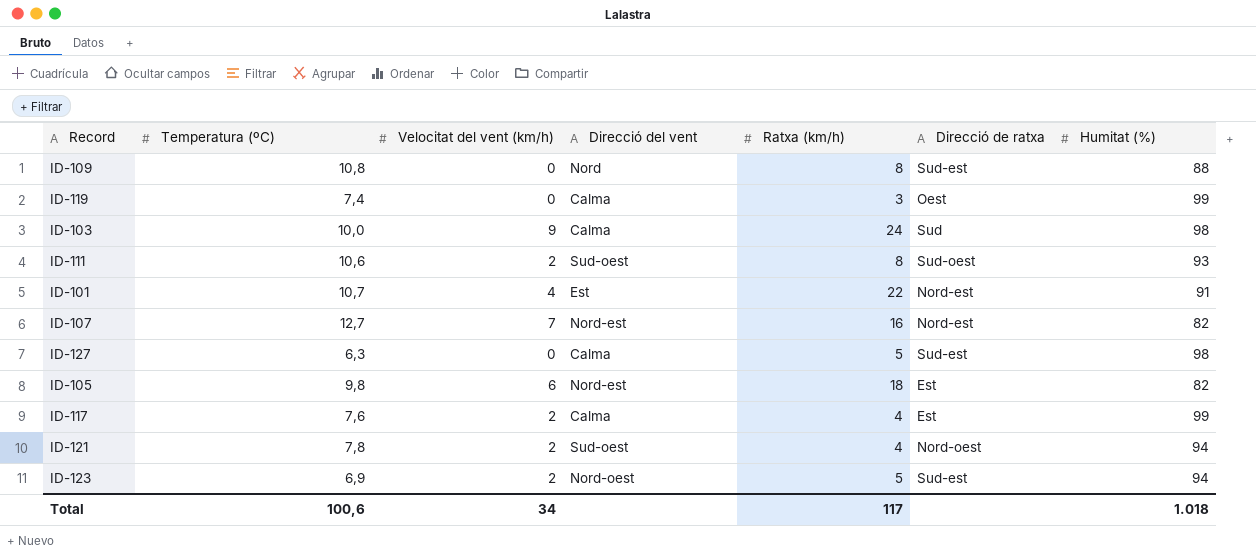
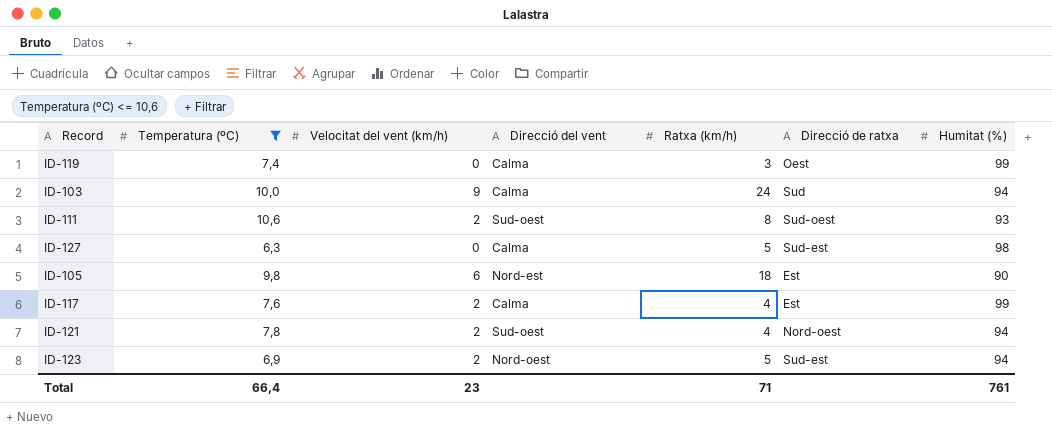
filter: none -> Temperatura (ºC) <= 10,6
ID-103 | Humitat (%): 98 -> 94
ID-105 | Humitat (%): 82 -> 90
Total | Temperatura (ºC): 100,6 -> 66,4
Total | Velocitat del vent (km/h): 34 -> 23
Total | Ratxa (km/h): 117 -> 71
Total | Humitat (%): 1.018 -> 761

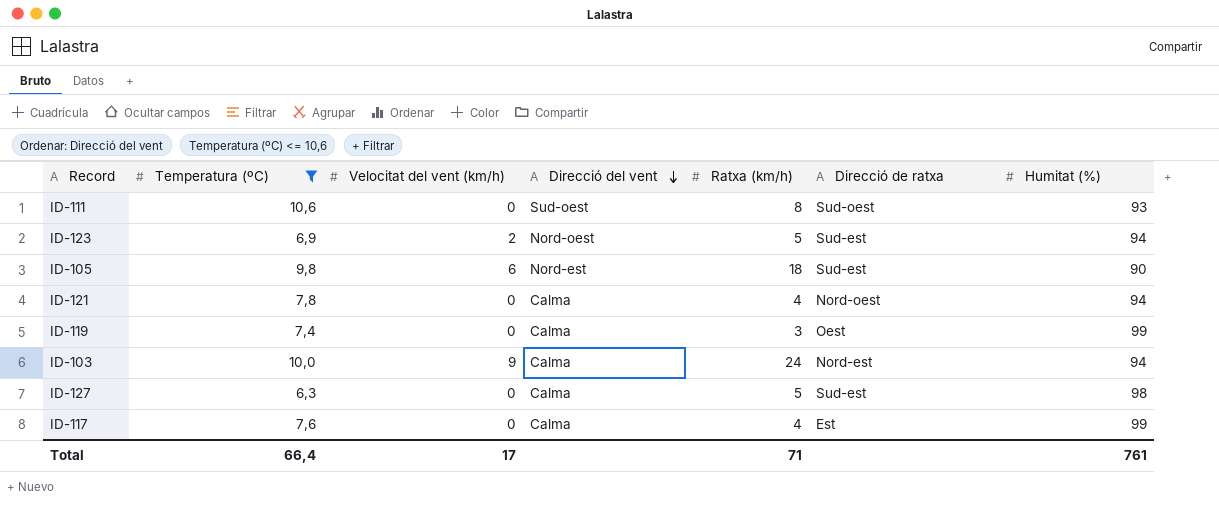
row order: none -> Direcció del vent descending
ID-111 | Velocitat del vent (km/h): 2 -> 0
ID-105 | Direcció de ratxa: Est -> Sud-est
ID-121 | Velocitat del vent (km/h): 2 -> 0
ID-121 | Direcció del vent: Sud-oest -> Calma
ID-103 | Direcció de ratxa: Sud -> Nord-est
ID-117 | Velocitat del vent (km/h): 2 -> 0
Total | Velocitat del vent (km/h): 23 -> 17

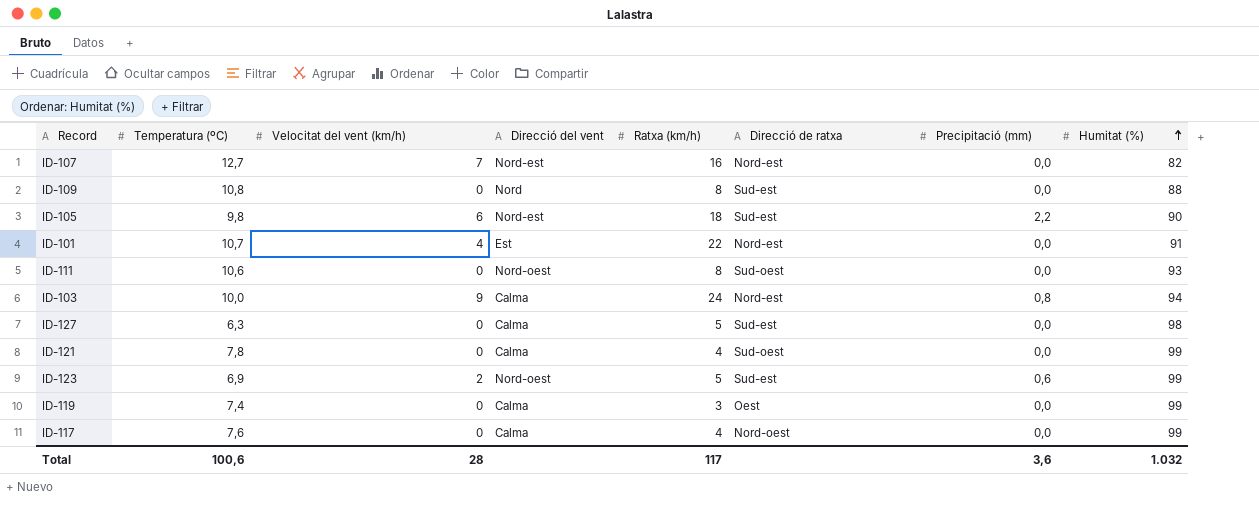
filter: Temperatura (ºC) <= 10,6 -> none
row order: Direcció del vent descending -> Humitat (%) ascending
column Precipitació (mm) | position: none -> 7
ID-111 | Direcció del vent: Sud-oest -> Nord-oest
ID-121 | Direcció de ratxa: Nord-oest -> Sud-oest
ID-121 | Humitat (%): 94 -> 99
ID-123 | Humitat (%): 94 -> 99
ID-117 | Direcció de ratxa: Est -> Nord-oest
Total | Temperatura (ºC): 66,4 -> 100,6
Total | Velocitat del vent (km/h): 17 -> 28
Total | Ratxa (km/h): 71 -> 117
Total | Humitat (%): 761 -> 1.032

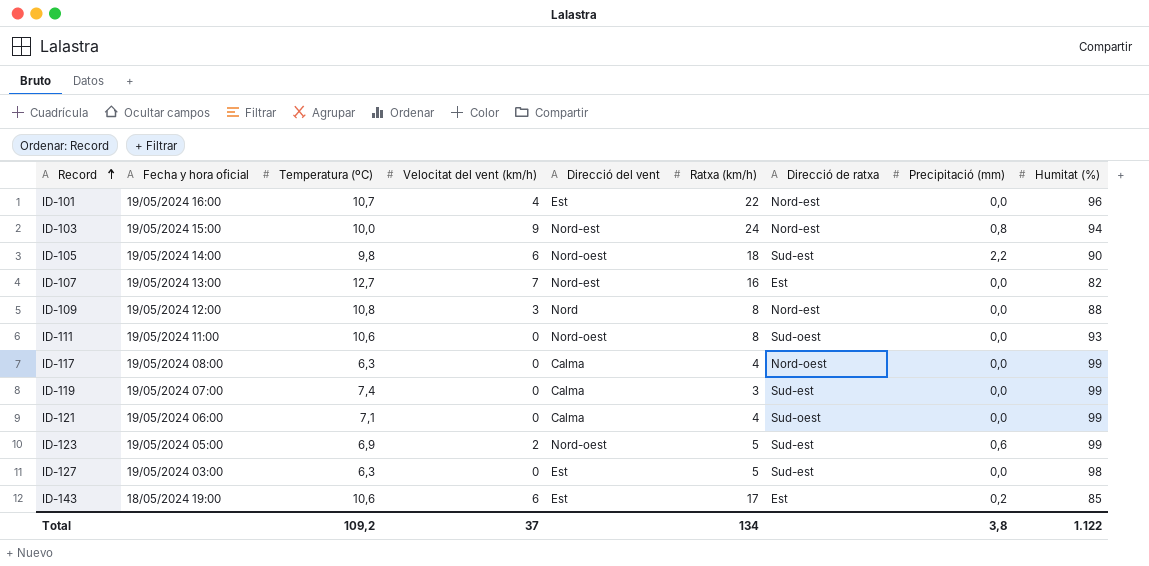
row order: Humitat (%) ascending -> Record ascending
column Fecha y hora oficial | position: none -> 2
ID-101 | Humitat (%): 91 -> 96
ID-103 | Direcció del vent: Calma -> Nord-est
ID-105 | Direcció del vent: Nord-est -> Nord-oest
ID-107 | Direcció de ratxa: Nord-est -> Est
ID-109 | Velocitat del vent (km/h): 0 -> 3
ID-109 | Direcció de ratxa: Sud-est -> Nord-est
ID-117 | Temperatura (ºC): 7,6 -> 6,3
ID-119 | Direcció de ratxa: Oest -> Sud-est
ID-121 | Temperatura (ºC): 7,8 -> 7,1
ID-127 | Direcció del vent: Calma -> Est
row ID-143: none -> 18/05/2024 19:00 | 10,6 | 6 | Est | 17 | Est | 0,2 | 85
Total | Temperatura (ºC): 100,6 -> 109,2
Total | Velocitat del vent (km/h): 28 -> 37
Total | Ratxa (km/h): 117 -> 134
Total | Precipitació (mm): 3,6 -> 3,8
Total | Humitat (%): 1.032 -> 1.122

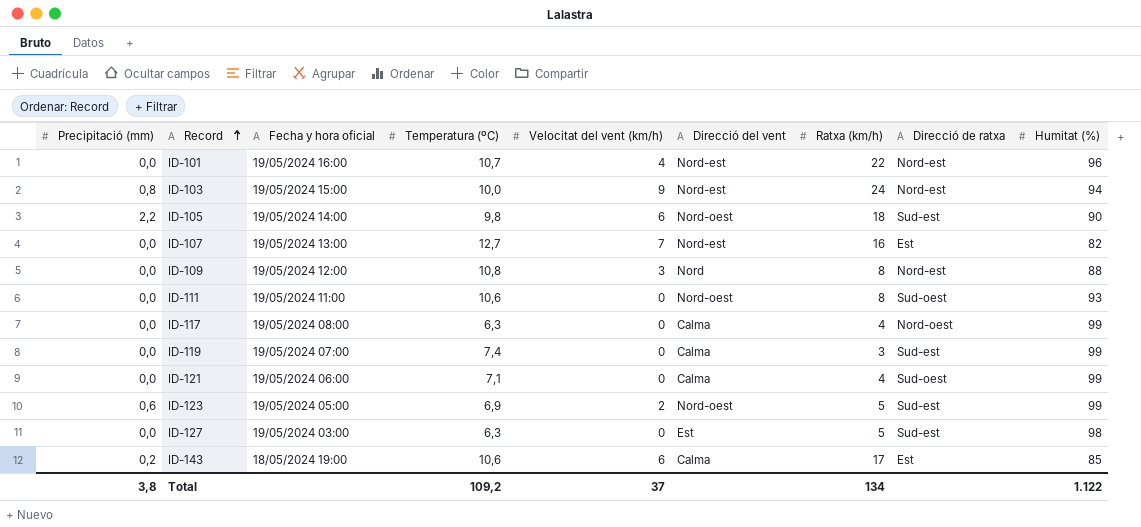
column Precipitació (mm) | position: 8 -> 1
ID-101 | Direcció del vent: Est -> Nord-est
ID-143 | Direcció del vent: Est -> Calma

